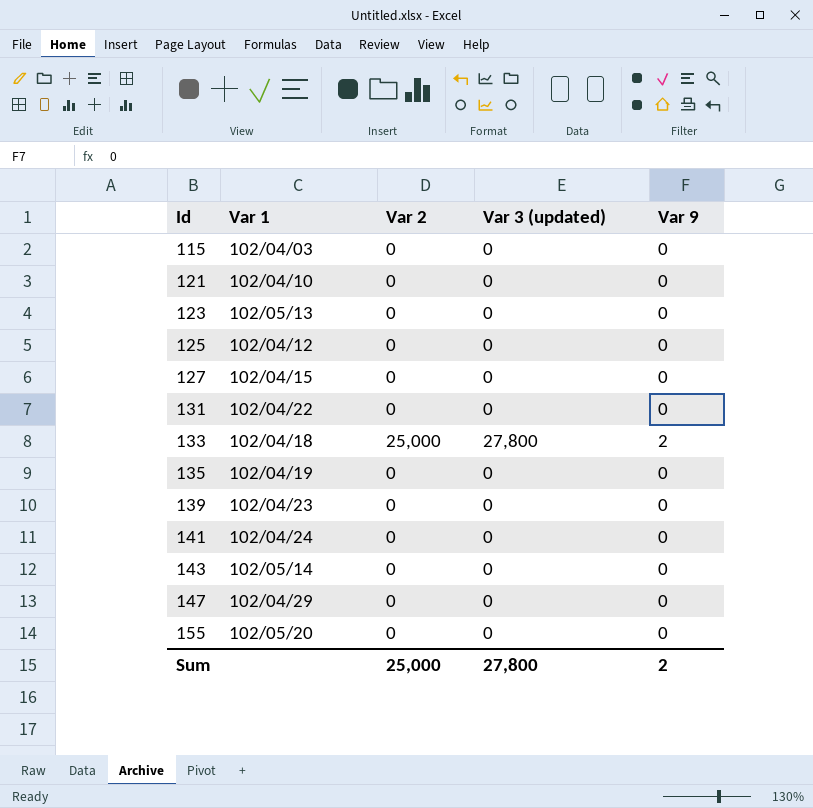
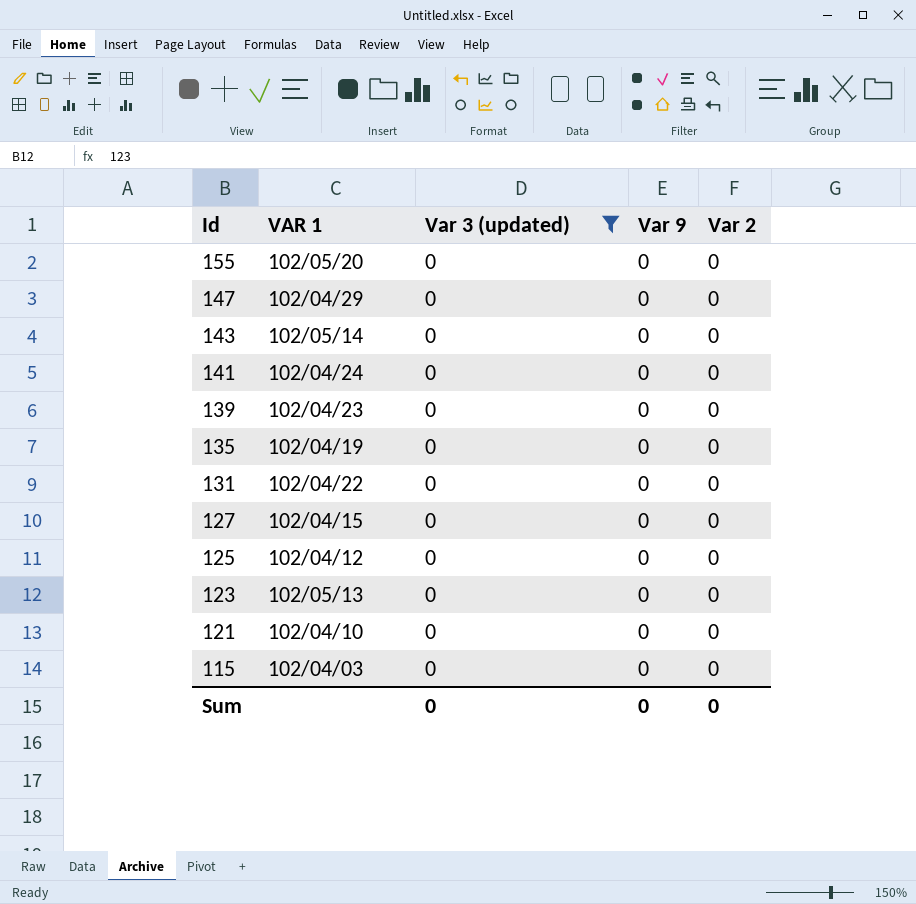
filter: none -> Var 3 (updated) = 0
row order: Id ascending -> Id descending
column name: Var 1 -> VAR 1
column Var 2 | position: 3 -> 5
Sum | Var 3 (updated): 27,800 -> 0
Sum | Var 9: 2 -> 0
Sum | Var 2: 25,000 -> 0

